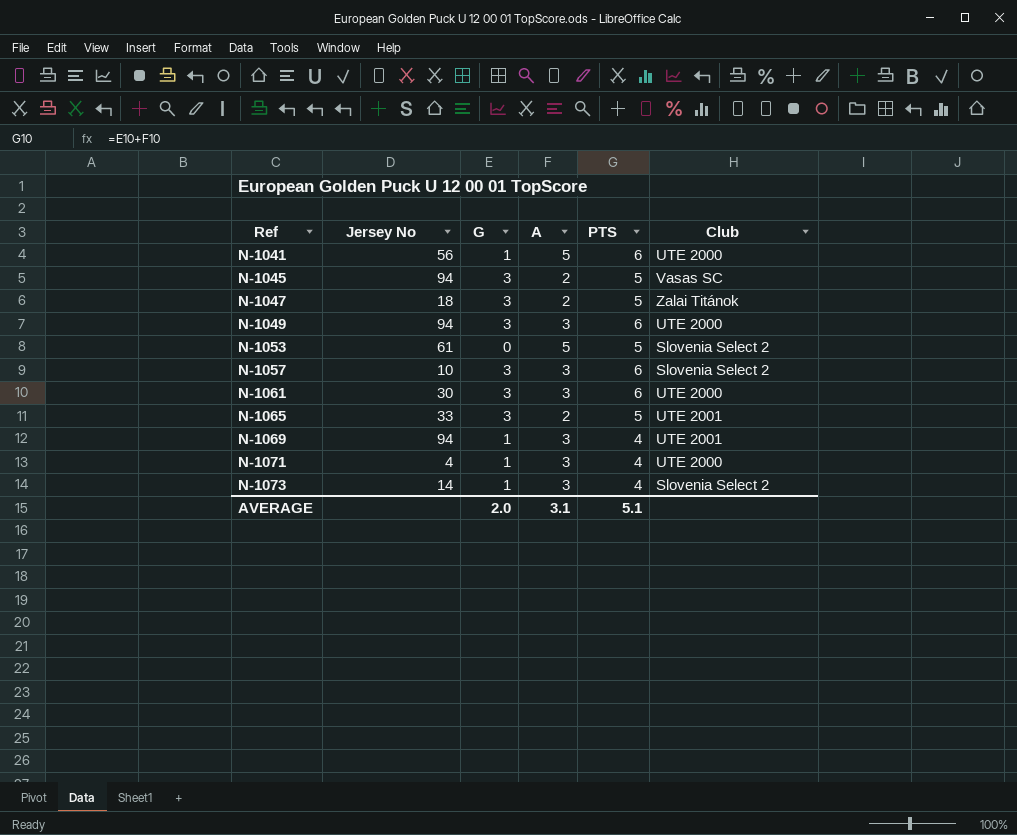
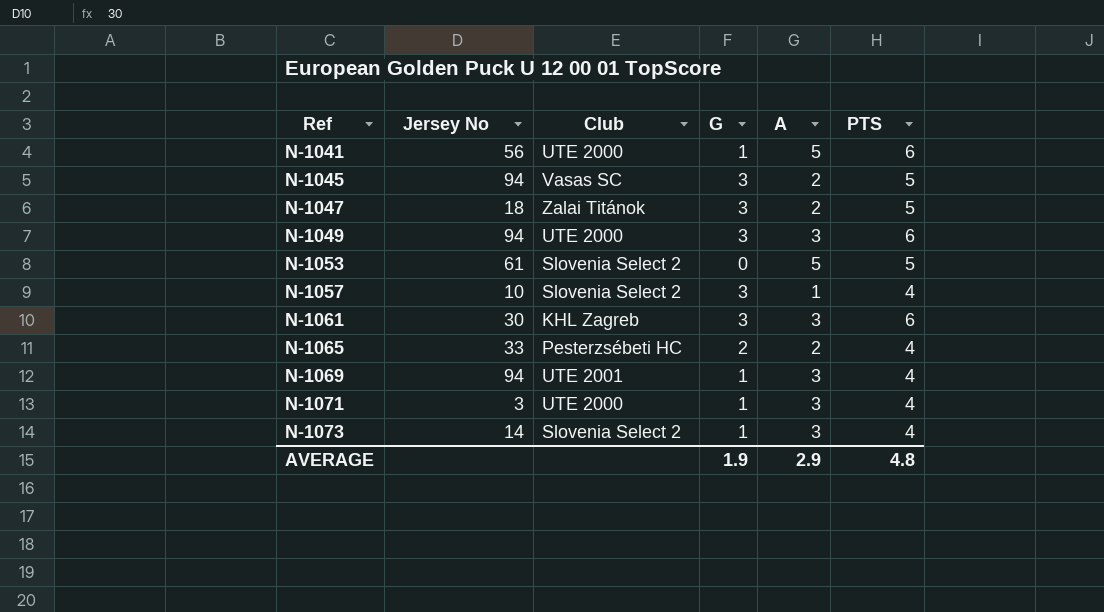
column Club | position: 6 -> 3
N-1057 | A: 3 -> 1
N-1057 | PTS: 6 -> 4
N-1061 | Club: UTE 2000 -> KHL Zagreb
N-1065 | Club: UTE 2001 -> Pesterzsébeti HC
N-1065 | G: 3 -> 2
N-1065 | PTS: 5 -> 4
N-1071 | Jersey No: 4 -> 3
AVERAGE | G: 2.0 -> 1.9
AVERAGE | A: 3.1 -> 2.9
AVERAGE | PTS: 5.1 -> 4.8

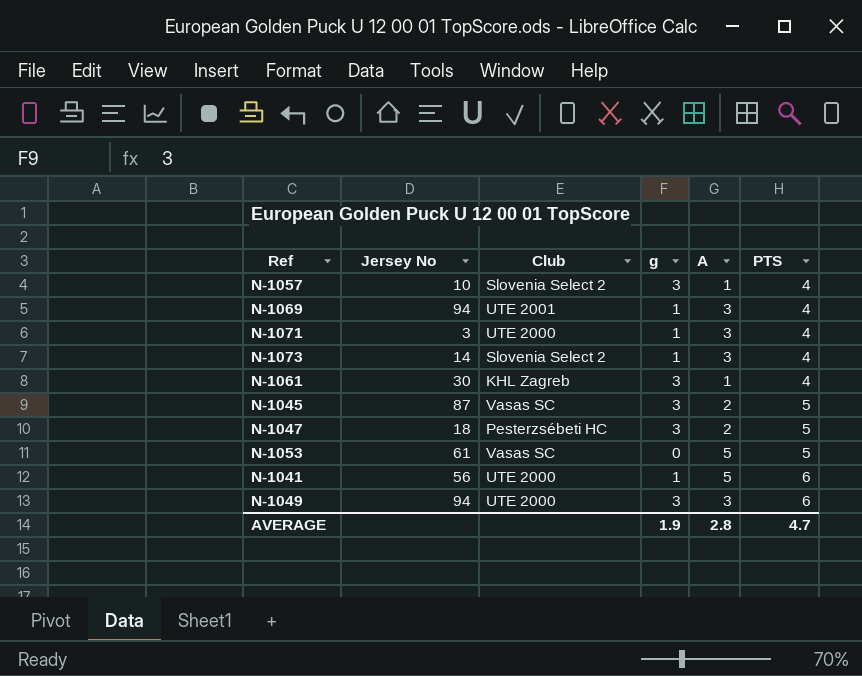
row order: Ref ascending -> PTS ascending
column name: G -> g
row N-1065: 33 | Pesterzsébeti HC | 2 | 2 | 4 -> none
N-1061 | A: 3 -> 1
N-1061 | PTS: 6 -> 4
N-1045 | Jersey No: 94 -> 87
N-1047 | Club: Zalai Titánok -> Pesterzsébeti HC
N-1053 | Club: Slovenia Select 2 -> Vasas SC
AVERAGE | A: 2.9 -> 2.8
AVERAGE | PTS: 4.8 -> 4.7

